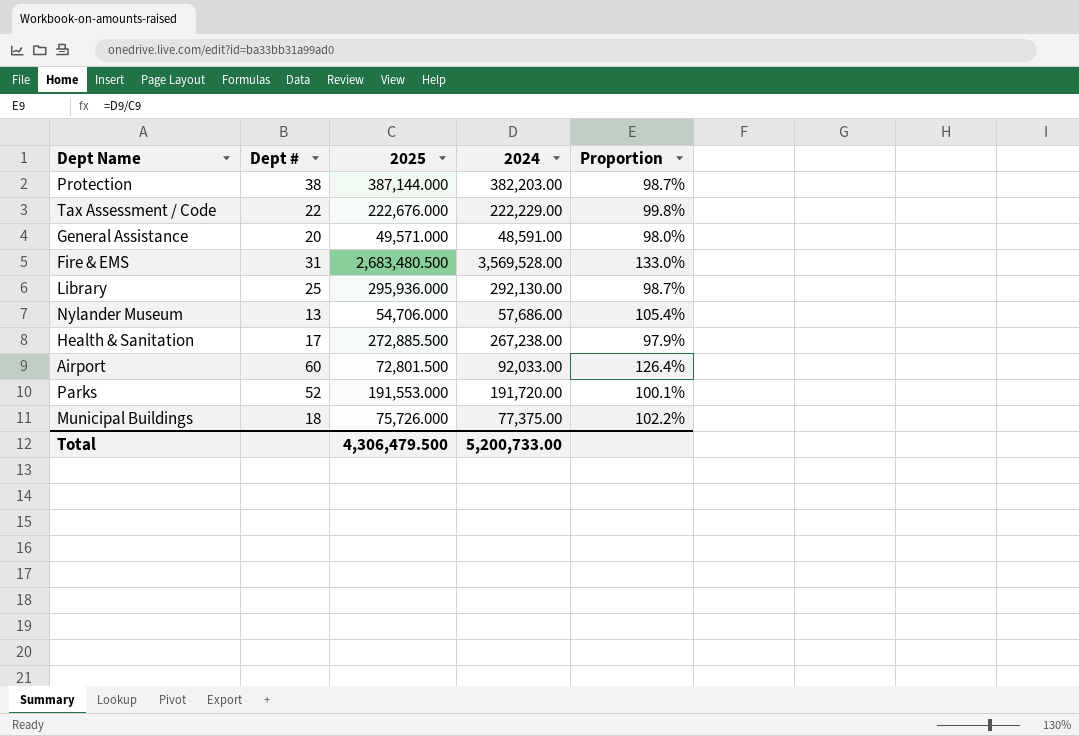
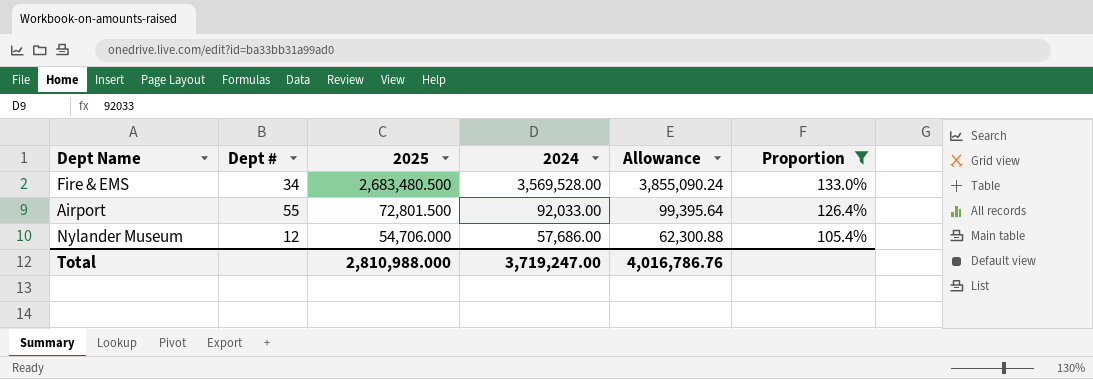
filter: none -> Proportion >= 105.4%
row order: none -> 2025 descending
column Allowance | formula: none -> [2024] * 1.08
Fire & EMS | Dept #: 31 -> 34
Airport | Dept #: 60 -> 55
Nylander Museum | Dept #: 13 -> 12
Total | 2025: 4,306,479.500 -> 2,810,988.000
Total | 2024: 5,200,733.00 -> 3,719,247.00

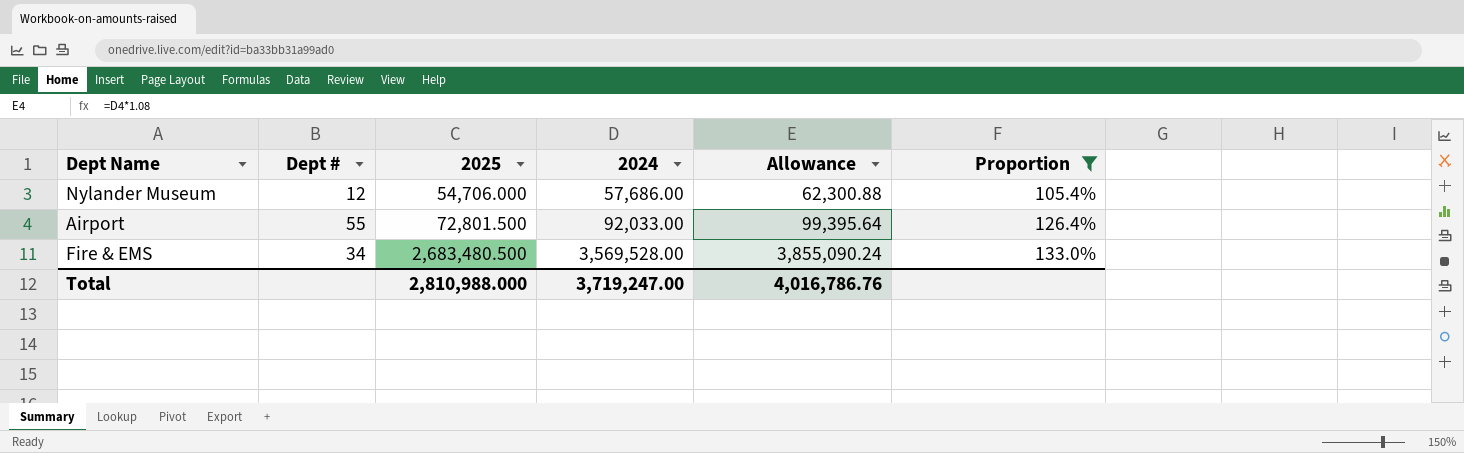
row order: 2025 descending -> 2025 ascending

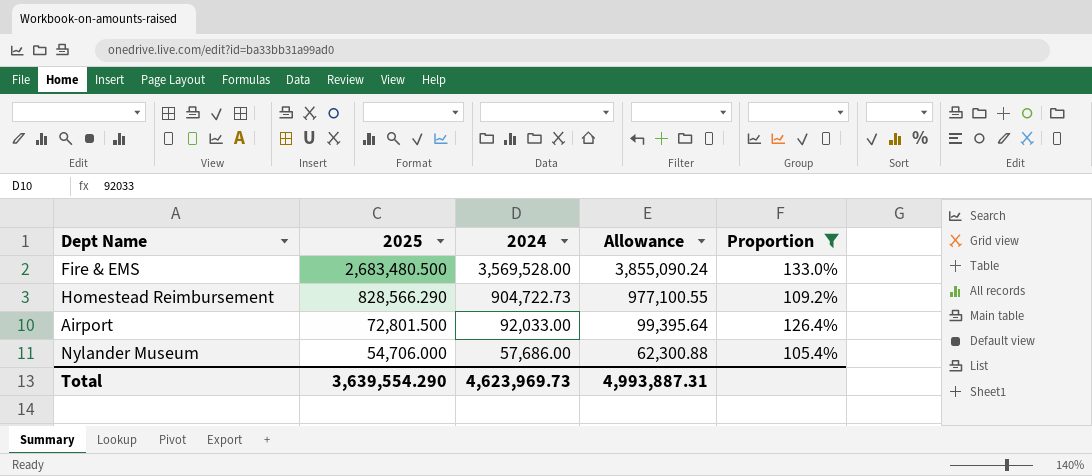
row order: 2025 ascending -> 2025 descending
column Dept # | position: 2 -> none
row Homestead Reimbursement: none -> 828,566.290 | 904,722.73 | 977,100.55 | 109.2%
Total | 2025: 2,810,988.000 -> 3,639,554.290
Total | 2024: 3,719,247.00 -> 4,623,969.73
Total | Allowance: 4,016,786.76 -> 4,993,887.31

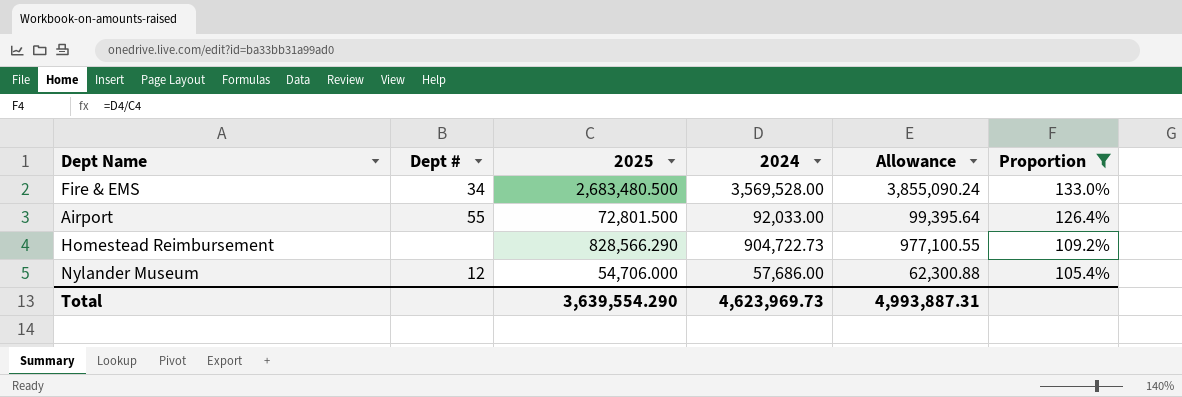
row order: 2025 descending -> Proportion descending
column Dept # | position: none -> 2

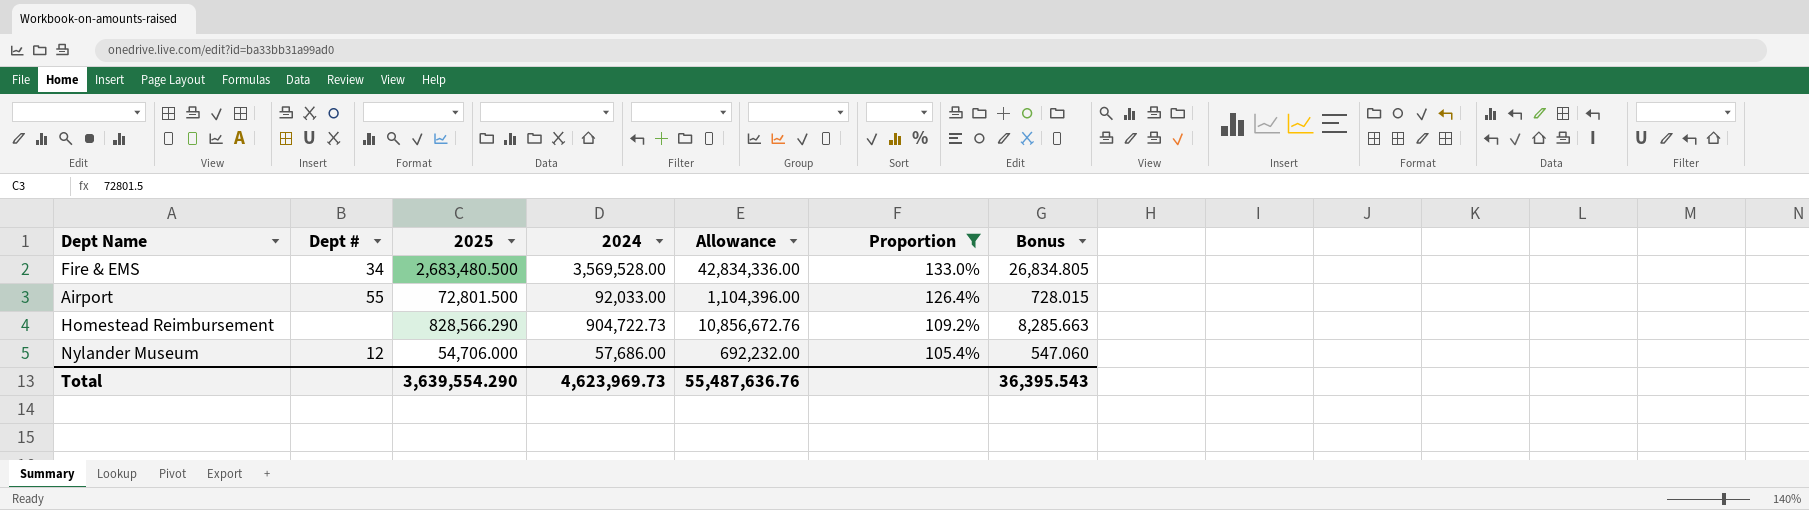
column Allowance | formula: [2024] * 1.08 -> [2024] * 12
column Bonus | formula: none -> [2025] * 0.01
Total | Allowance: 4,993,887.31 -> 55,487,636.76

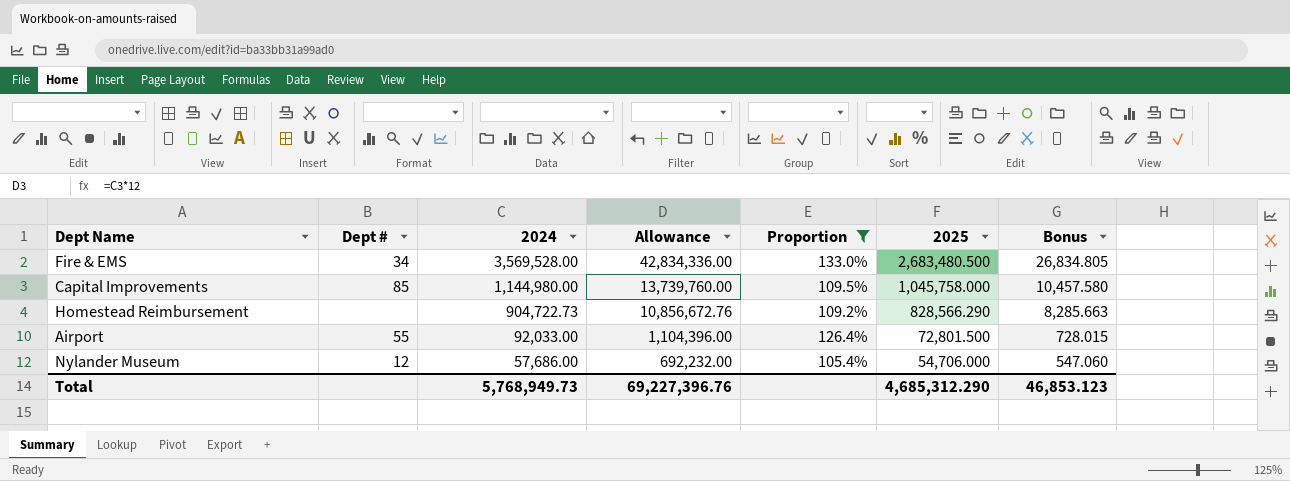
row order: Proportion descending -> 2024 descending
column 2025 | position: 3 -> 6
row Capital Improvements: none -> 85 | 1,144,980.00 | 13,739,760.00 | 109.5% | 1,045,758.000 | 10,457.580
Total | 2024: 4,623,969.73 -> 5,768,949.73
Total | Allowance: 55,487,636.76 -> 69,227,396.76
Total | 2025: 3,639,554.290 -> 4,685,312.290
Total | Bonus: 36,395.543 -> 46,853.123

